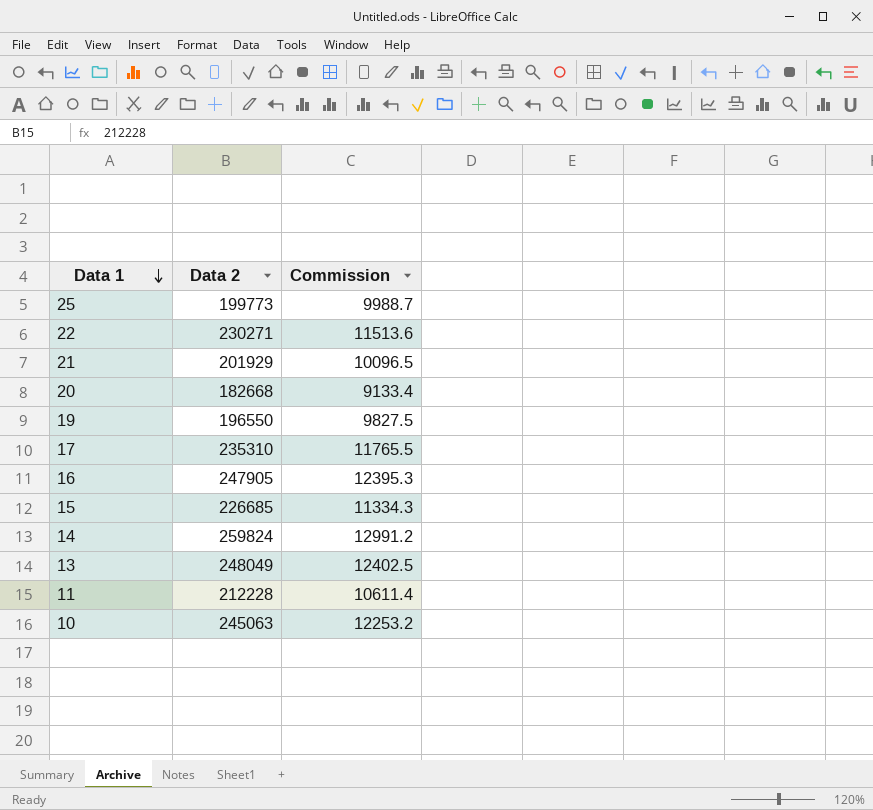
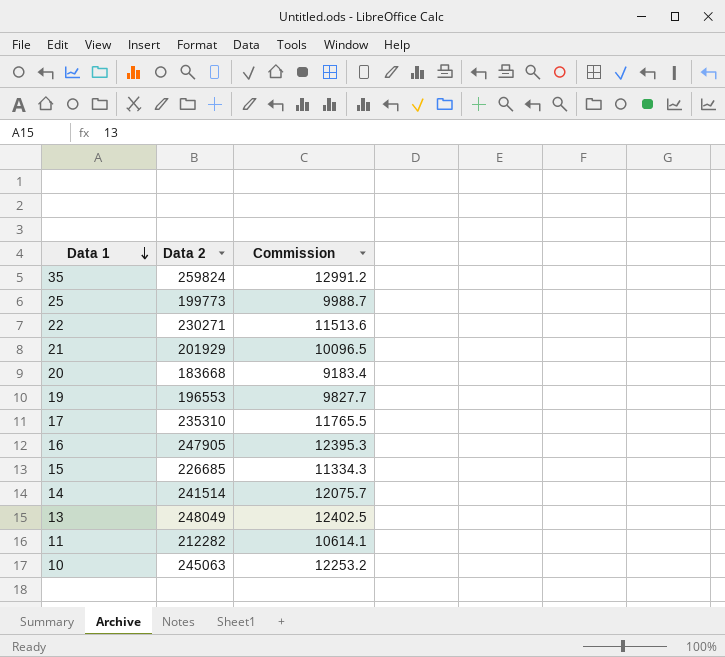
row 35: none -> 259824 | 12991.2
20 | Data 2: 182668 -> 183668
20 | Commission: 9133.4 -> 9183.4
19 | Data 2: 196550 -> 196553
19 | Commission: 9827.5 -> 9827.7
14 | Data 2: 259824 -> 241514
14 | Commission: 12991.2 -> 12075.7
11 | Data 2: 212228 -> 212282
11 | Commission: 10611.4 -> 10614.1

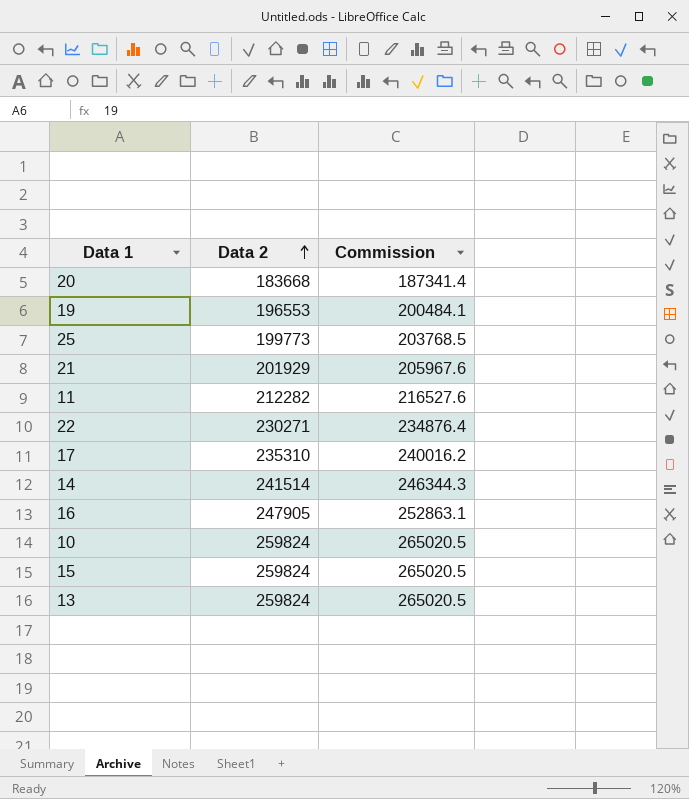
row order: Data 1 descending -> Data 2 ascending
column Commission | formula: [Data 2] * 0.05 -> [Data 2] * 1.02
row 35: 259824 | 12991.2 -> none
10 | Data 2: 245063 -> 259824
15 | Data 2: 226685 -> 259824
13 | Data 2: 248049 -> 259824

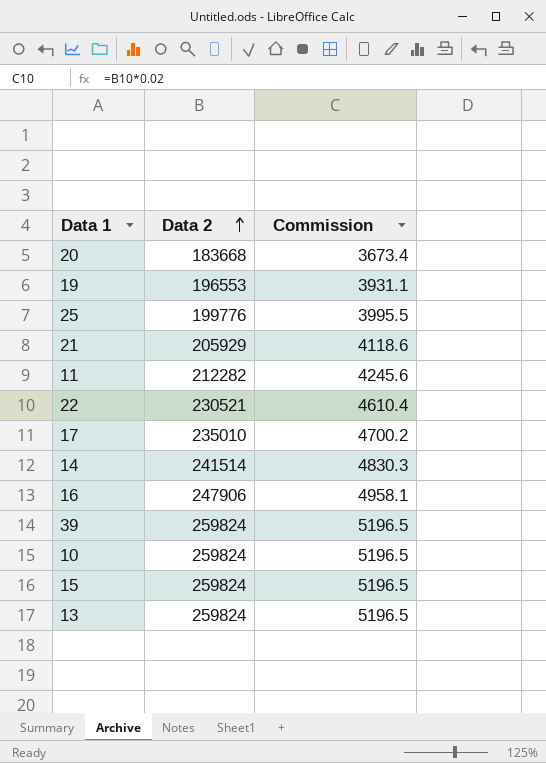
column Commission | formula: [Data 2] * 1.02 -> [Data 2] * 0.02
25 | Data 2: 199773 -> 199776
21 | Data 2: 201929 -> 205929
22 | Data 2: 230271 -> 230521
17 | Data 2: 235310 -> 235010
16 | Data 2: 247905 -> 247906
row 39: none -> 259824 | 5196.5

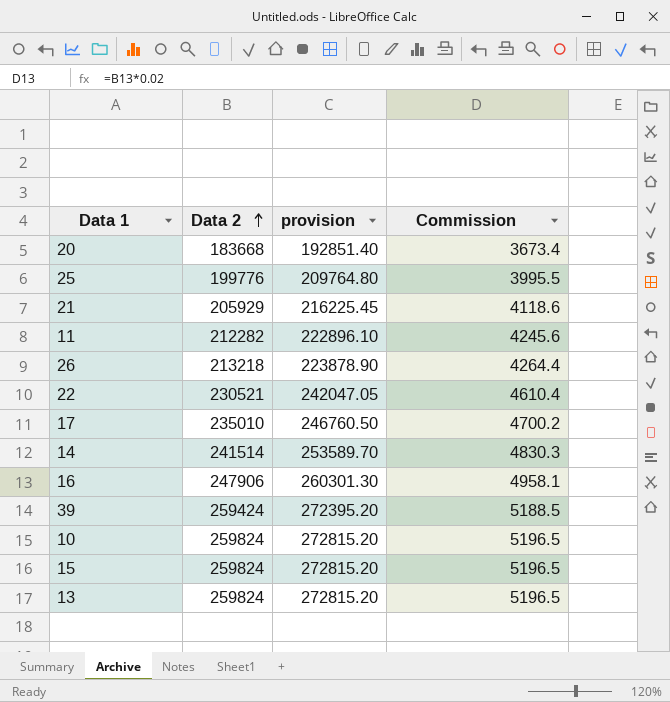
column provision | formula: none -> [Data 2] * 1.05
row 19: 196553 | 3931.1 -> none
row 26: none -> 213218 | 223878.90 | 4264.4
39 | Data 2: 259824 -> 259424
39 | Commission: 5196.5 -> 5188.5

